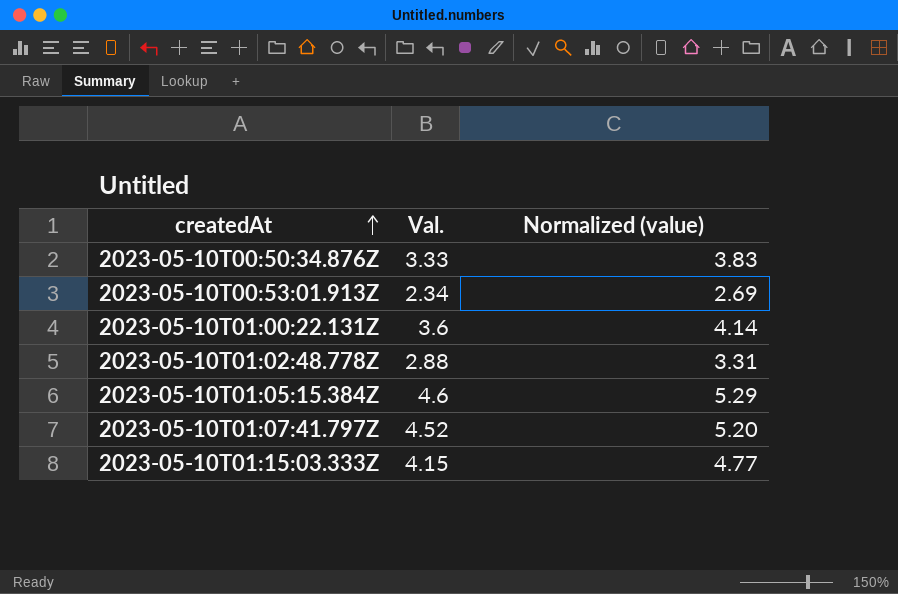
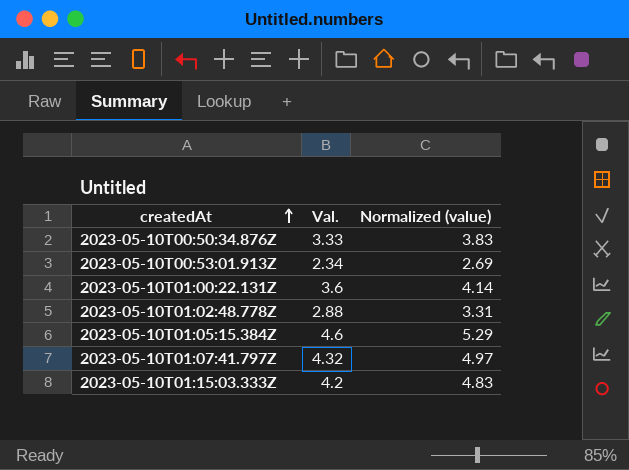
2023-05-10T01:07:41.797Z | Val.: 4.52 -> 4.32
2023-05-10T01:07:41.797Z | Normalized (value): 5.20 -> 4.97
2023-05-10T01:15:03.333Z | Val.: 4.15 -> 4.2
2023-05-10T01:15:03.333Z | Normalized (value): 4.77 -> 4.83

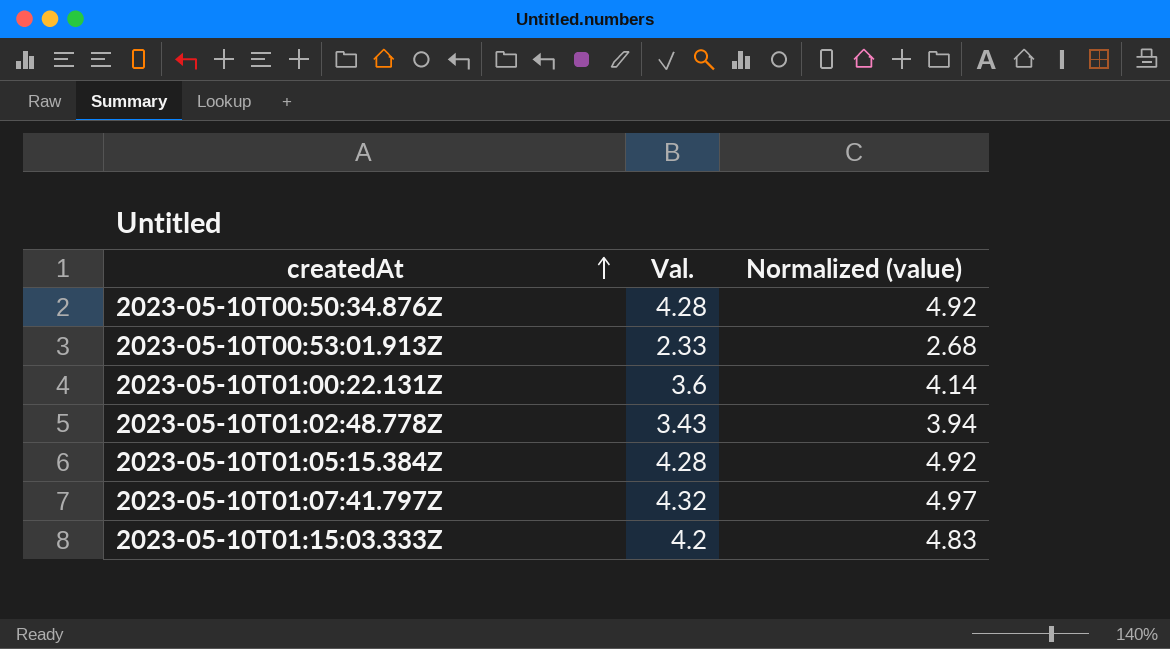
2023-05-10T00:50:34.876Z | Val.: 3.33 -> 4.28
2023-05-10T00:50:34.876Z | Normalized (value): 3.83 -> 4.92
2023-05-10T00:53:01.913Z | Val.: 2.34 -> 2.33
2023-05-10T00:53:01.913Z | Normalized (value): 2.69 -> 2.68
2023-05-10T01:02:48.778Z | Val.: 2.88 -> 3.43
2023-05-10T01:02:48.778Z | Normalized (value): 3.31 -> 3.94
2023-05-10T01:05:15.384Z | Val.: 4.6 -> 4.28
2023-05-10T01:05:15.384Z | Normalized (value): 5.29 -> 4.92

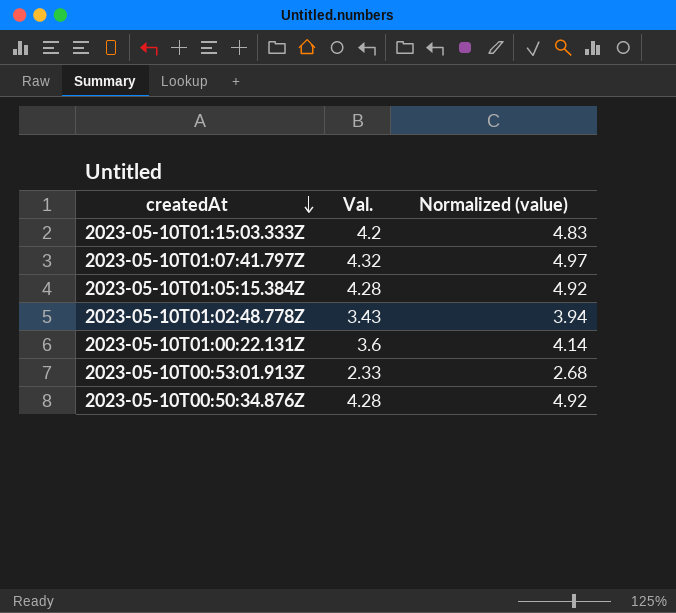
row order: createdAt ascending -> createdAt descending

